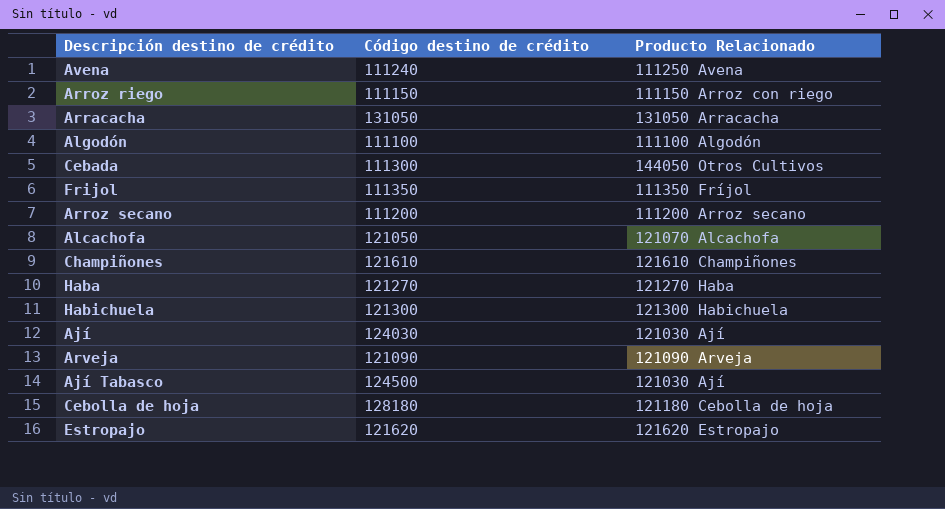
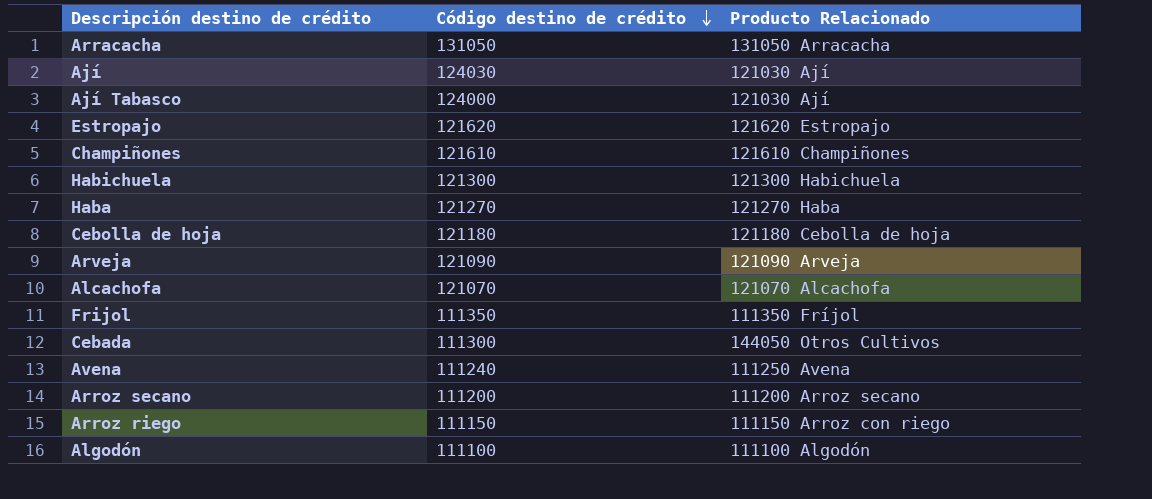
row order: none -> Código destino de crédito descending
Ají Tabasco | Código destino de crédito: 124500 -> 124000
Cebolla de hoja | Código destino de crédito: 128180 -> 121180
Alcachofa | Código destino de crédito: 121050 -> 121070

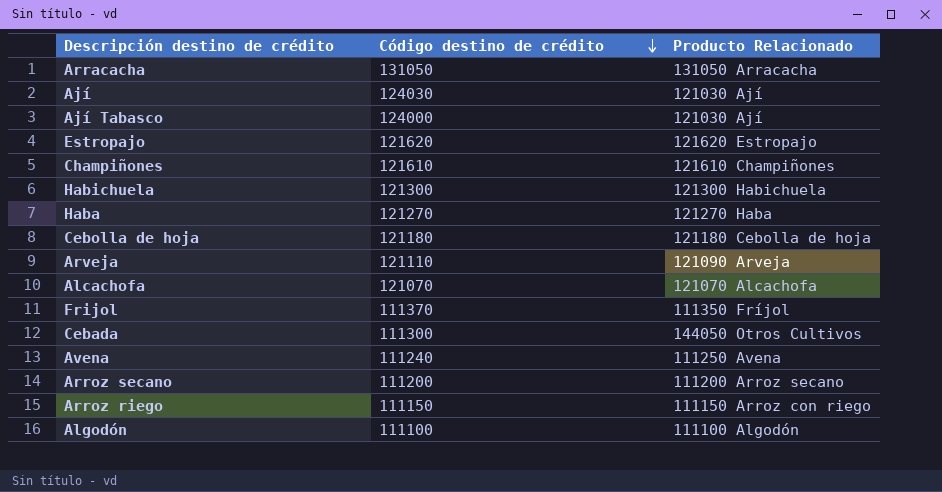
Arveja | Código destino de crédito: 121090 -> 121110
Frijol | Código destino de crédito: 111350 -> 111370

